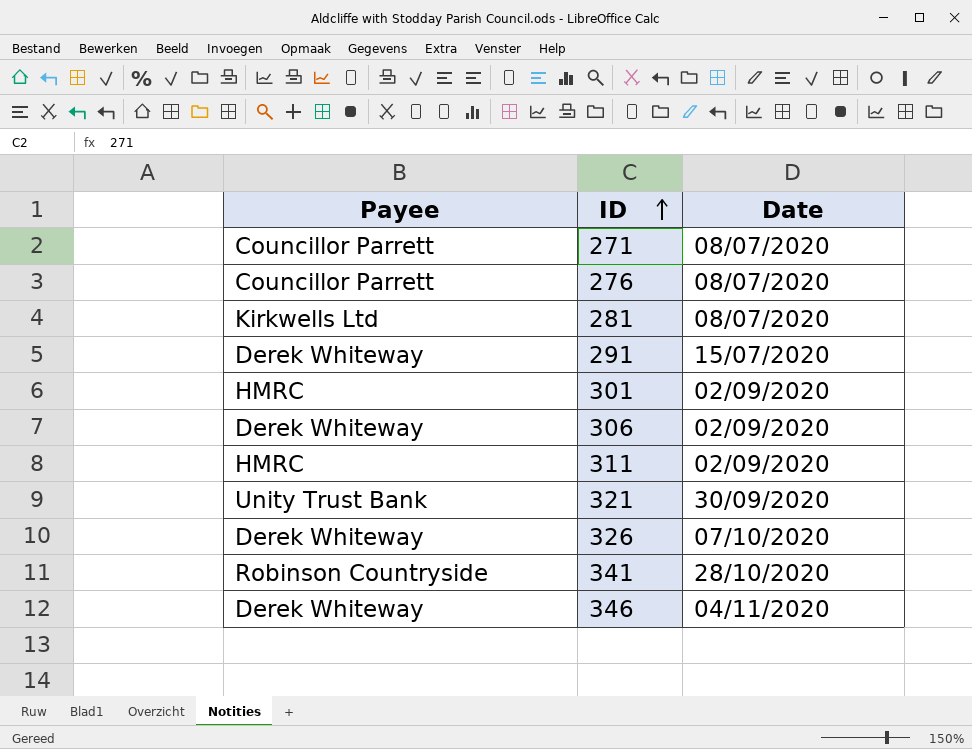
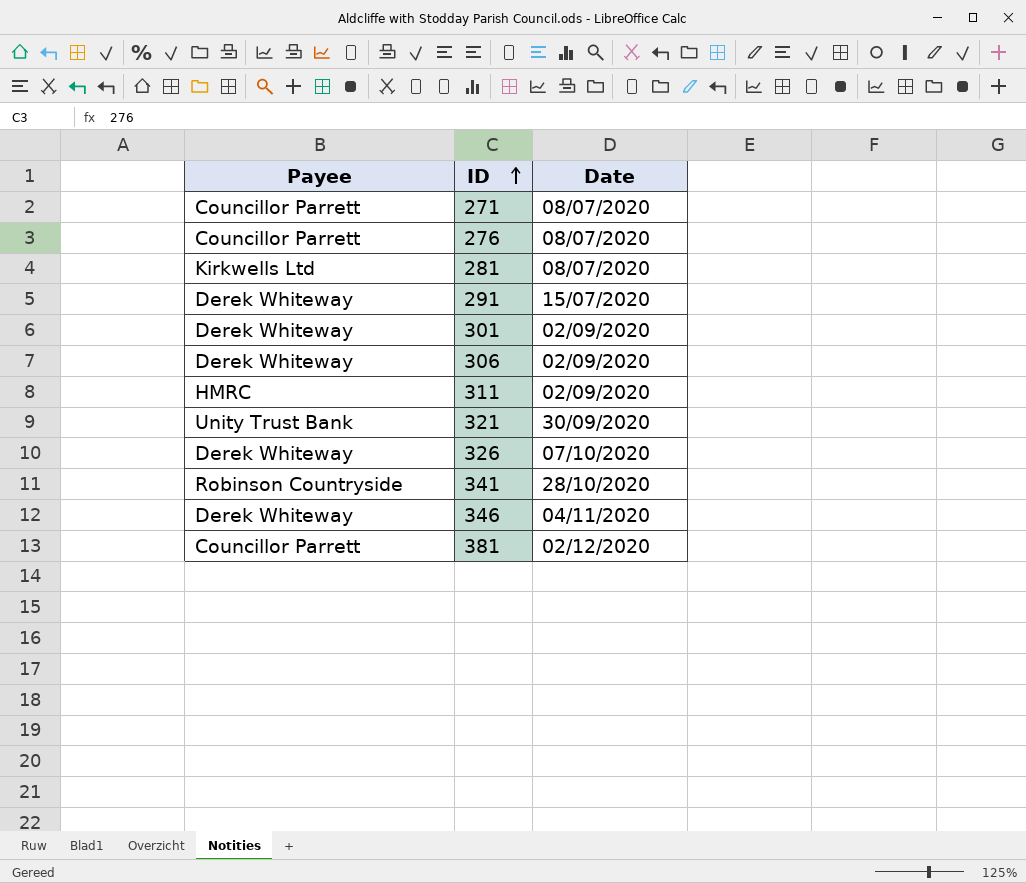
301 | Payee: HMRC -> Derek Whiteway
row 381: none -> Councillor Parrett | 02/12/2020

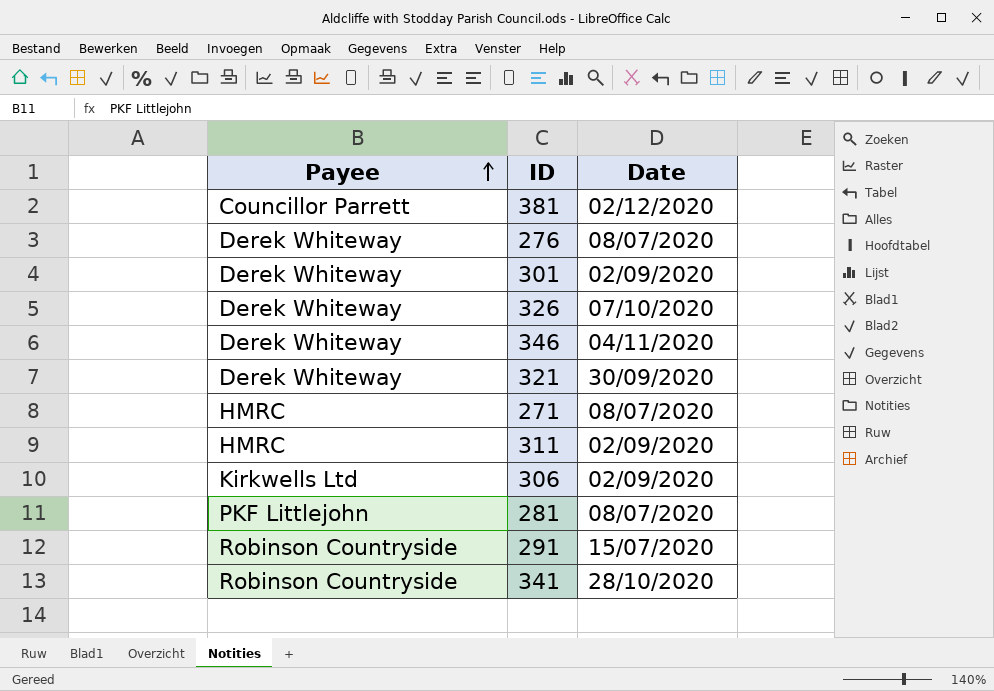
row order: ID ascending -> Payee ascending
276 | Payee: Councillor Parrett -> Derek Whiteway
321 | Payee: Unity Trust Bank -> Derek Whiteway
271 | Payee: Councillor Parrett -> HMRC
306 | Payee: Derek Whiteway -> Kirkwells Ltd
281 | Payee: Kirkwells Ltd -> PKF Littlejohn
291 | Payee: Derek Whiteway -> Robinson Countryside

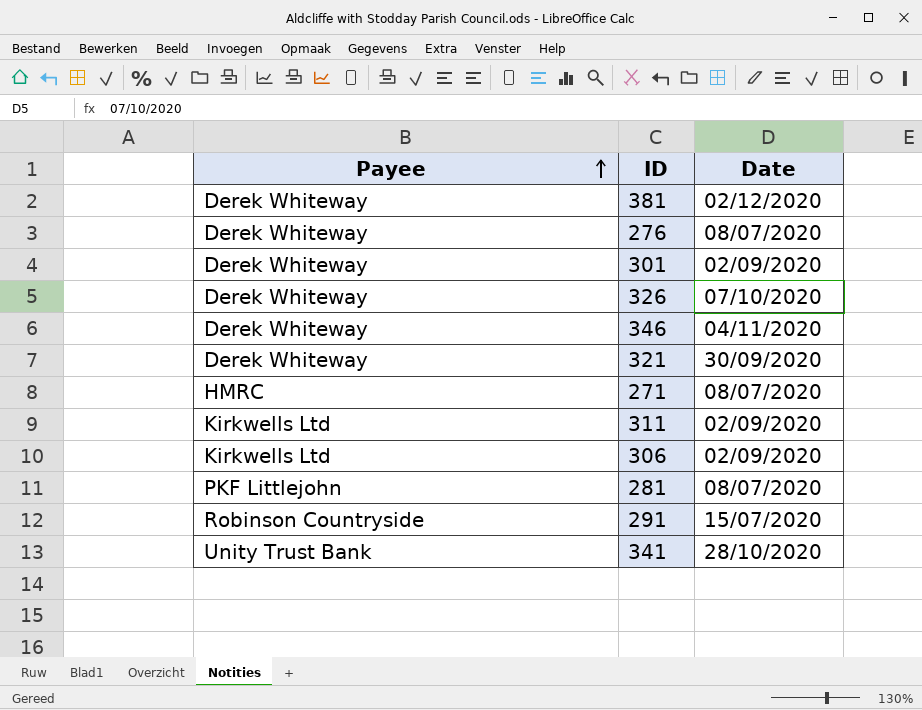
381 | Payee: Councillor Parrett -> Derek Whiteway
311 | Payee: HMRC -> Kirkwells Ltd
341 | Payee: Robinson Countryside -> Unity Trust Bank

